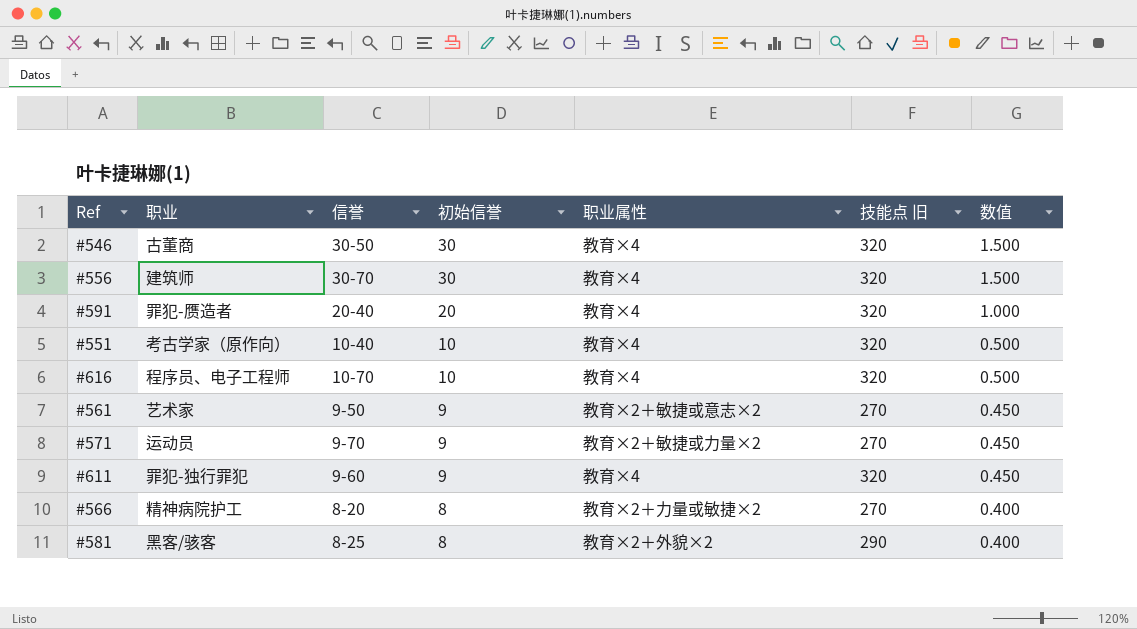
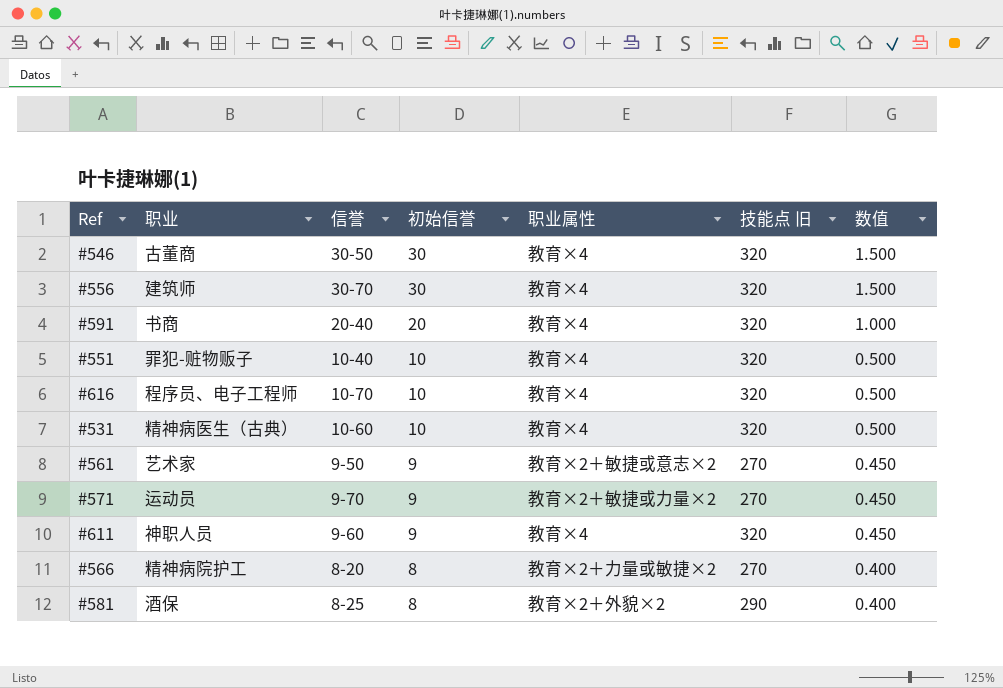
#591 | 职业: 罪犯-赝造者 -> 书商
#551 | 职业: 考古学家（原作向） -> 罪犯-赃物贩子
row #531: none -> 精神病医生（古典） | 10-60 | 10 | 教育×4 | 320 | 0.500
#611 | 职业: 罪犯-独行罪犯 -> 神职人员
#581 | 职业: 黑客/骇客 -> 酒保

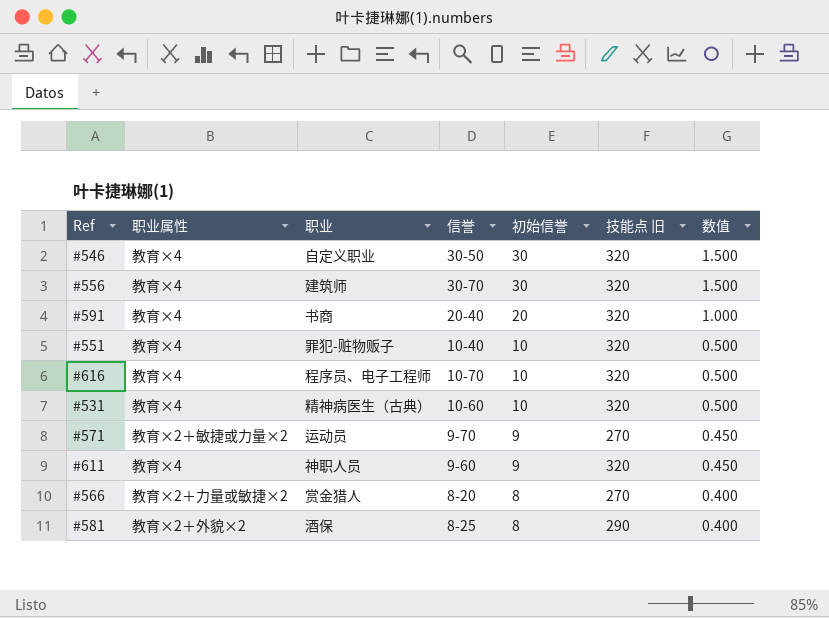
column 职业属性 | position: 5 -> 2
row #561: 艺术家 | 9-50 | 9 | 教育×2＋敏捷或意志×2 | 270 | 0.450 -> none
#546 | 职业: 古董商 -> 自定义职业
#566 | 职业: 精神病院护工 -> 赏金猎人

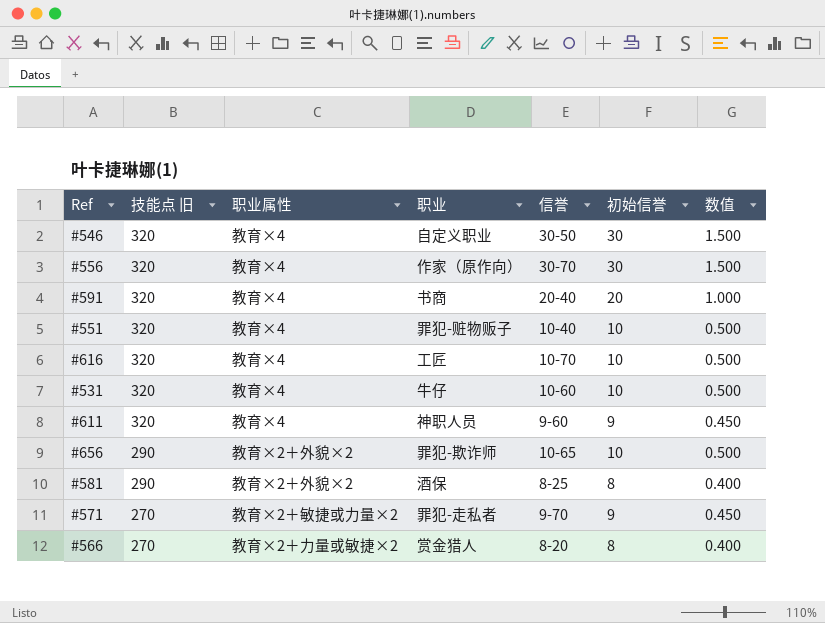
row order: 初始信誉 descending -> 技能点 旧 descending
column 技能点 旧 | position: 6 -> 2
#556 | 职业: 建筑师 -> 作家（原作向）
#616 | 职业: 程序员、电子工程师 -> 工匠
#531 | 职业: 精神病医生（古典） -> 牛仔
row #656: none -> 290 | 教育×2＋外貌×2 | 罪犯-欺诈师 | 10-65 | 10 | 0.500
#571 | 职业: 运动员 -> 罪犯-走私者

